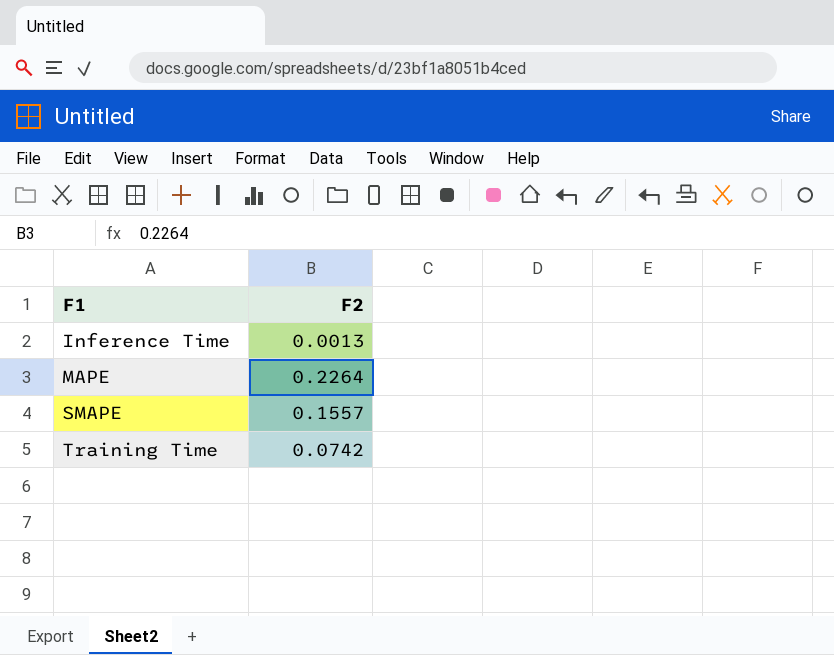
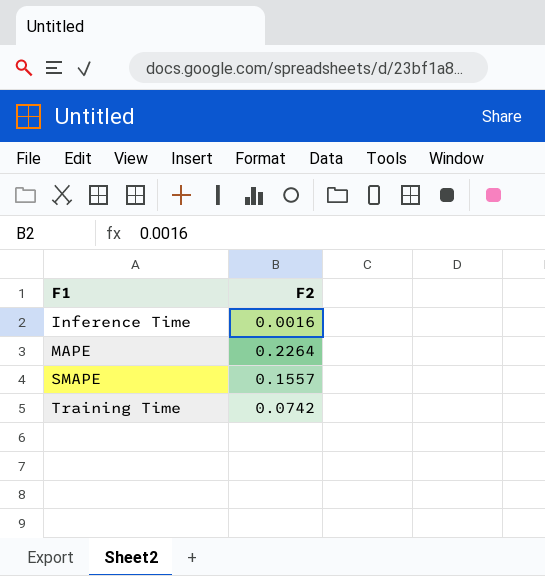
Inference Time | F2: 0.0013 -> 0.0016

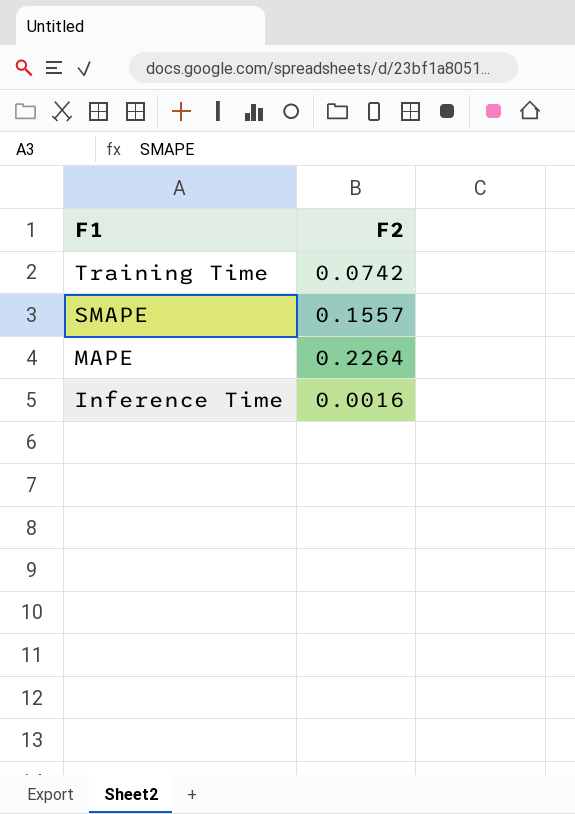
row order: F1 ascending -> F1 descending

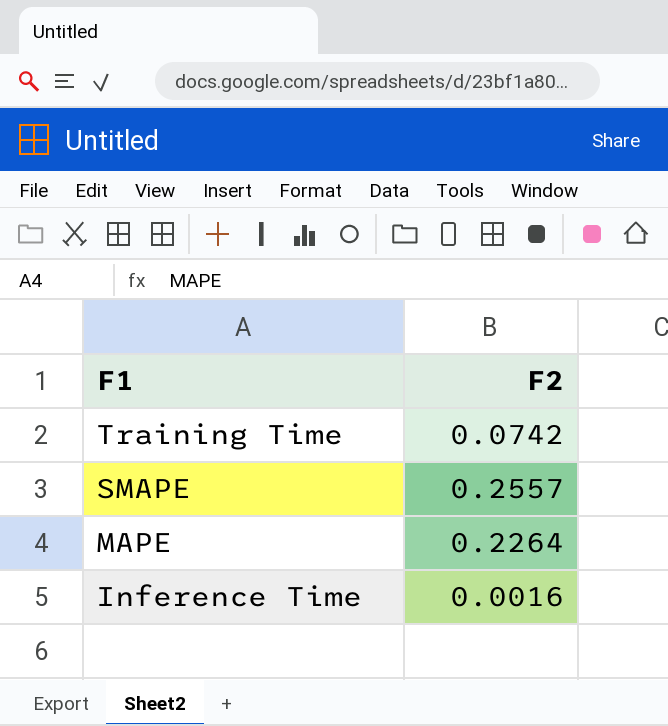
SMAPE | F2: 0.1557 -> 0.2557

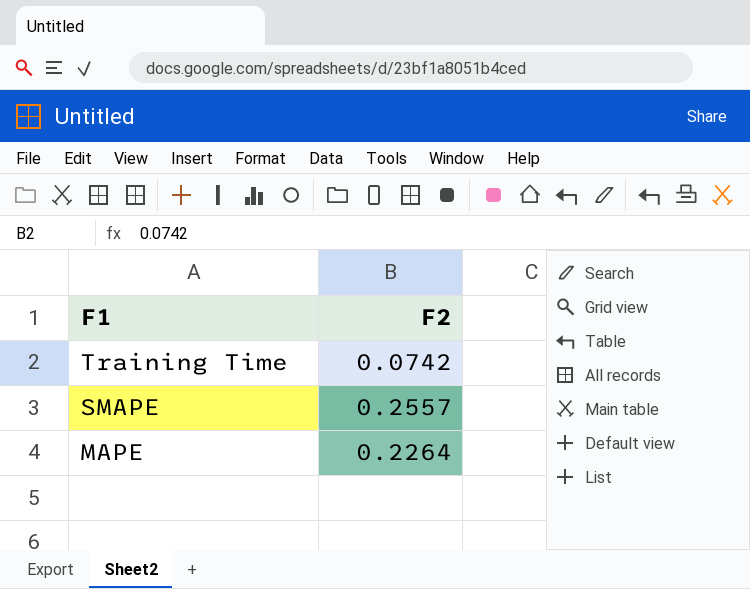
row Inference Time: 0.0016 -> none

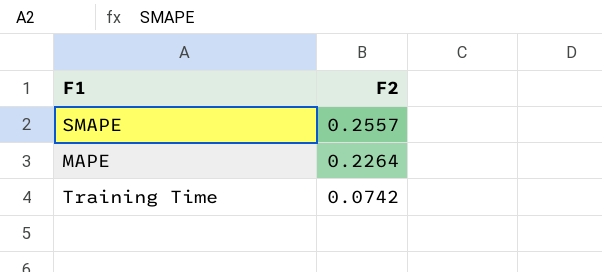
row order: F1 descending -> F2 descending

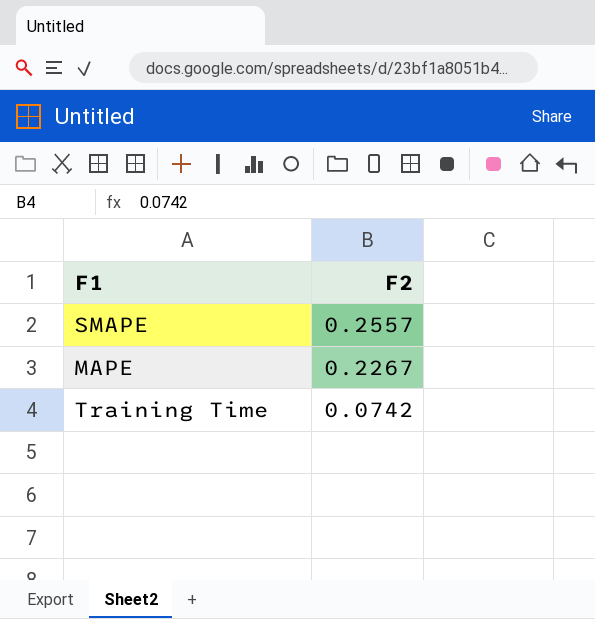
MAPE | F2: 0.2264 -> 0.2267

